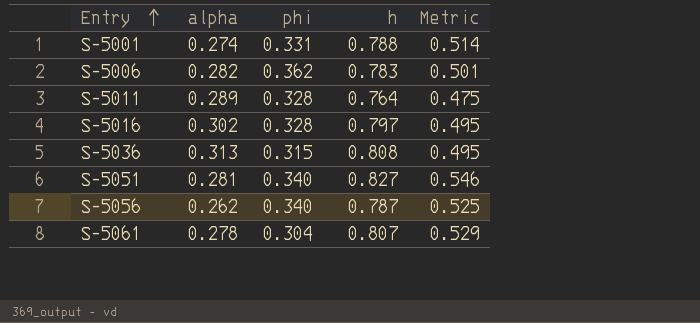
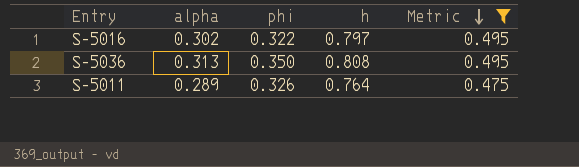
filter: none -> Metric <= 0.495
row order: Entry ascending -> Metric descending
S-5016 | phi: 0.328 -> 0.322
S-5036 | phi: 0.315 -> 0.350
S-5011 | phi: 0.328 -> 0.326

